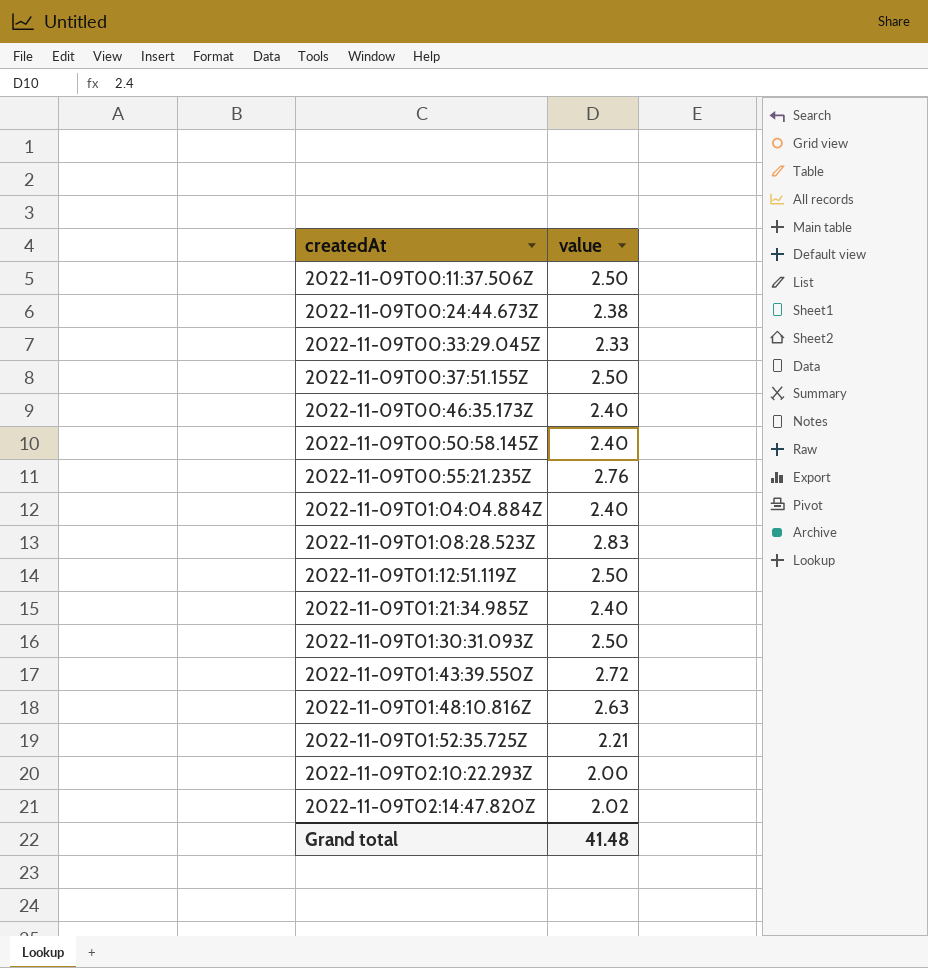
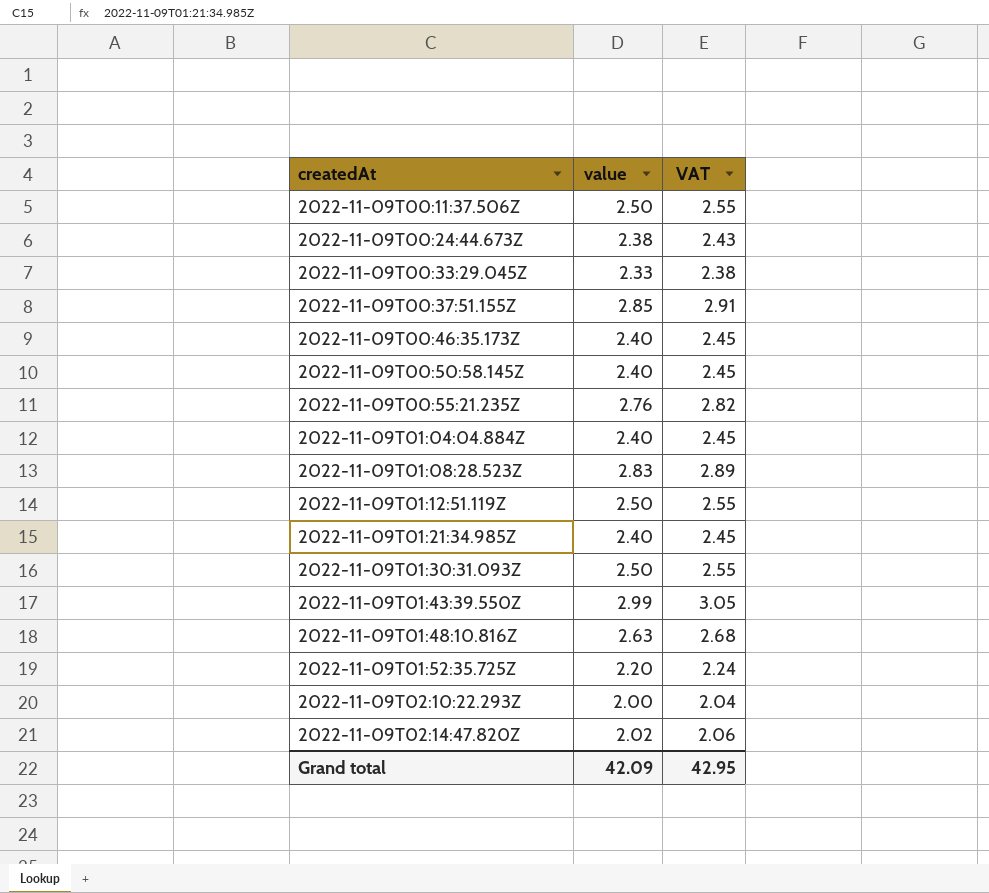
column VAT | formula: none -> [value] * 1.02
2022-11-09T00:37:51.155Z | value: 2.50 -> 2.85
2022-11-09T01:43:39.550Z | value: 2.72 -> 2.99
2022-11-09T01:52:35.725Z | value: 2.21 -> 2.20
Grand total | value: 41.48 -> 42.09

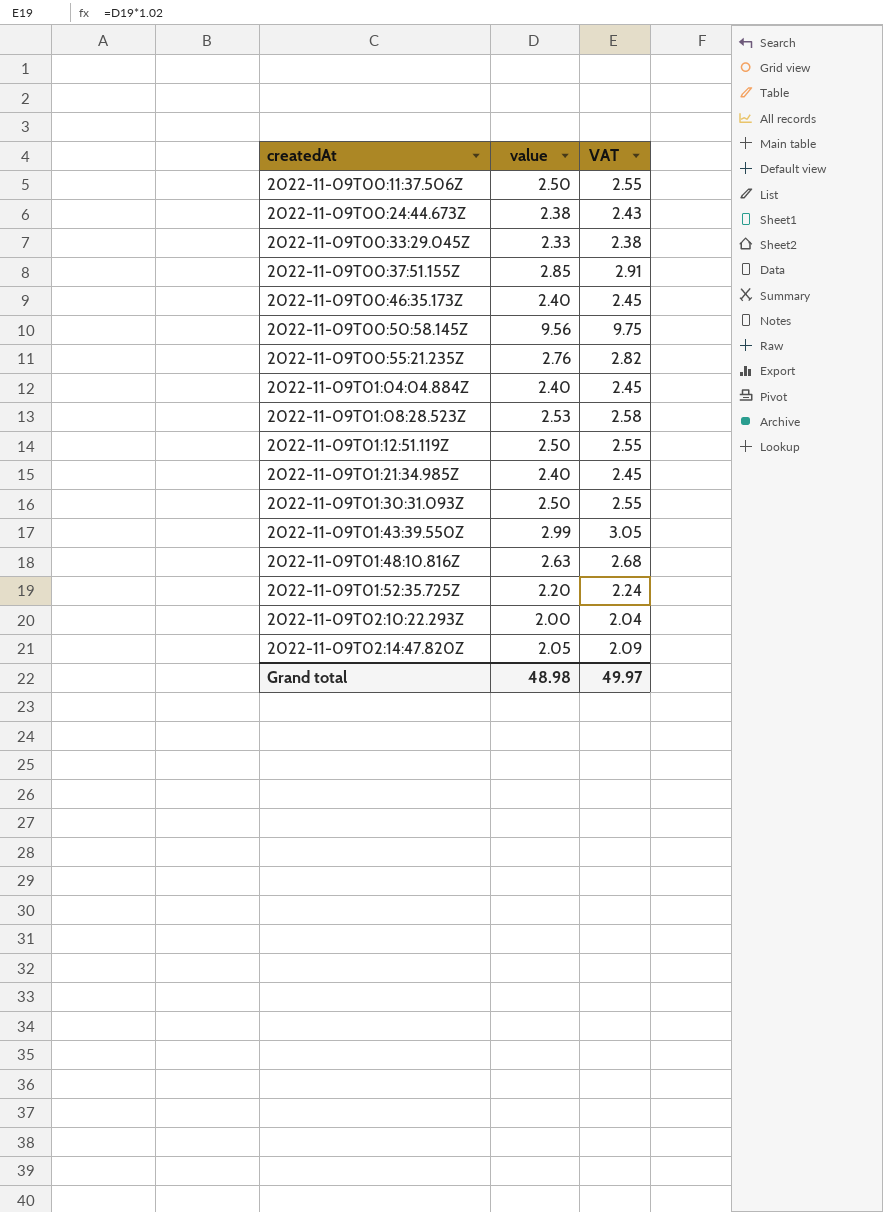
2022-11-09T00:50:58.145Z | value: 2.40 -> 9.56
2022-11-09T00:50:58.145Z | VAT: 2.45 -> 9.75
2022-11-09T01:08:28.523Z | value: 2.83 -> 2.53
2022-11-09T01:08:28.523Z | VAT: 2.89 -> 2.58
2022-11-09T02:14:47.820Z | value: 2.02 -> 2.05
2022-11-09T02:14:47.820Z | VAT: 2.06 -> 2.09
Grand total | value: 42.09 -> 48.98
Grand total | VAT: 42.95 -> 49.97

